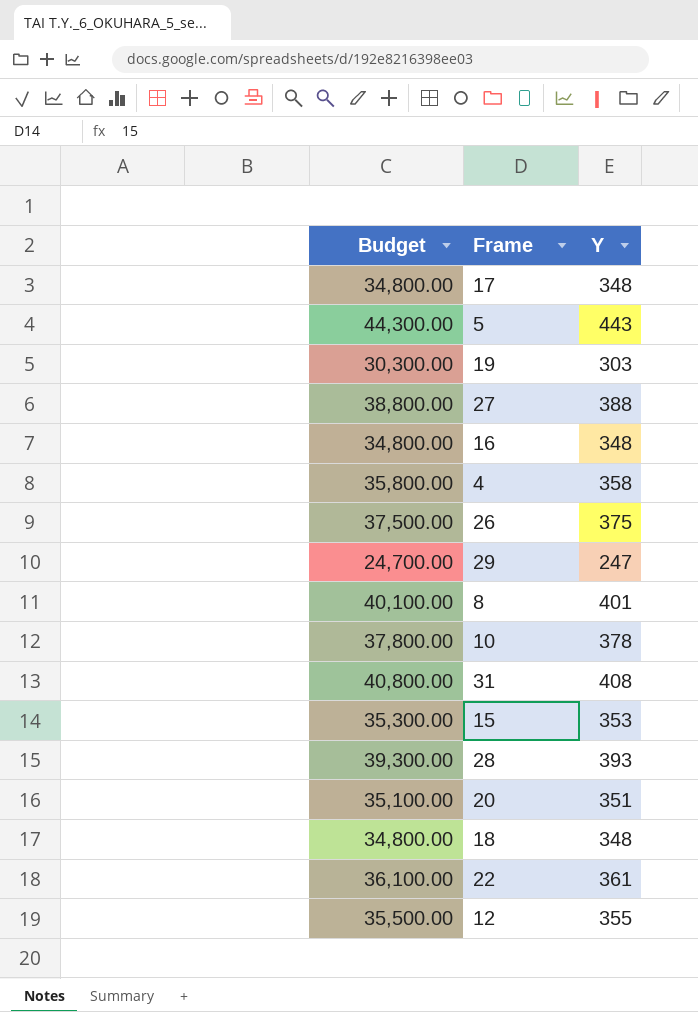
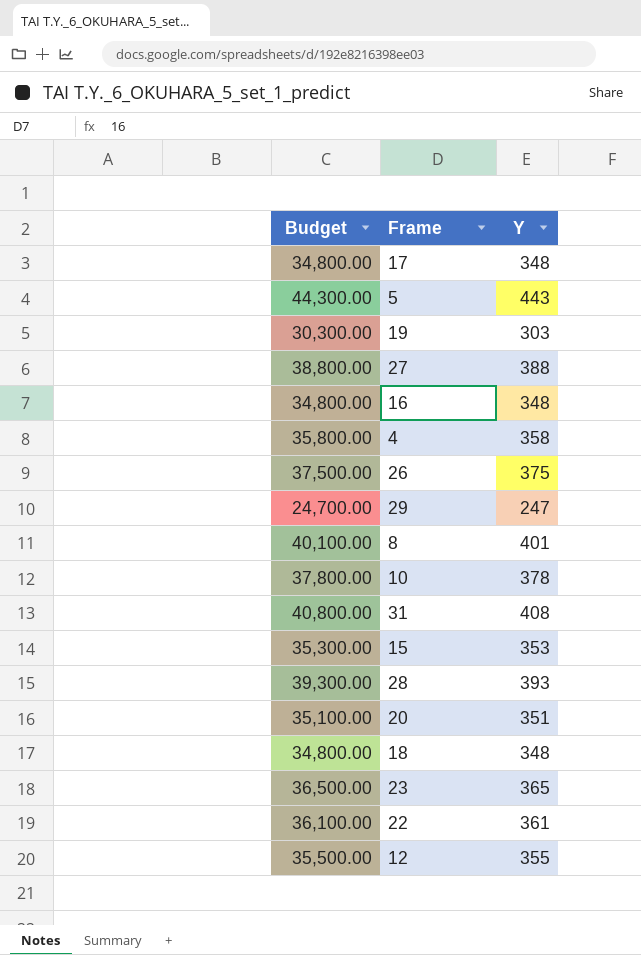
row 23: none -> 36,500.00 | 365

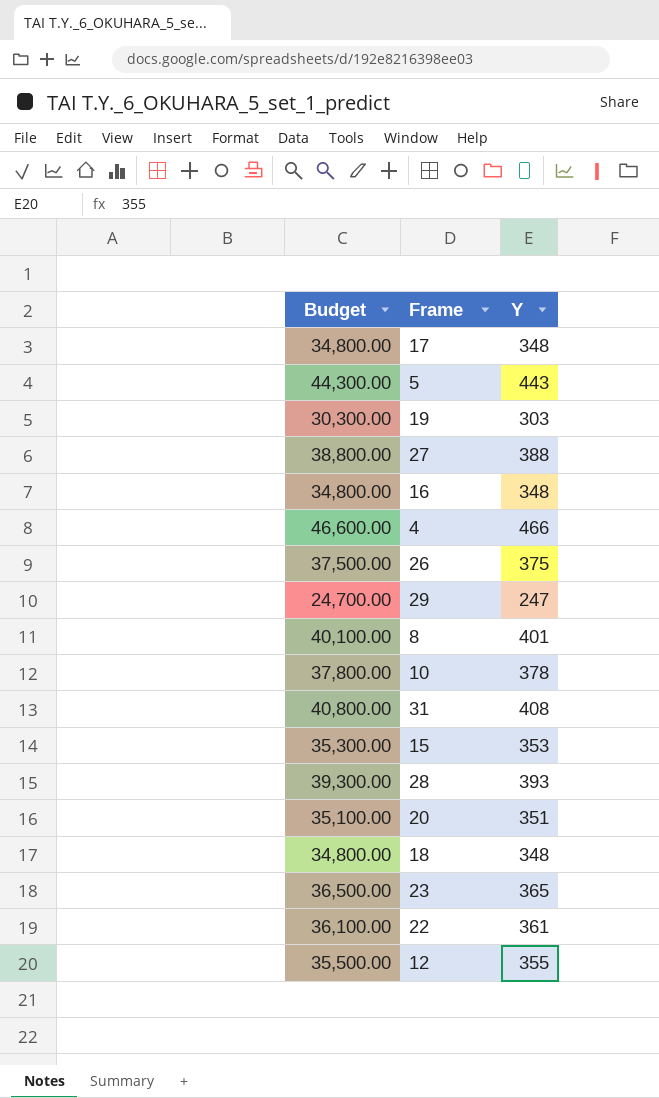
4 | Budget: 35,800.00 -> 46,600.00
4 | Y: 358 -> 466

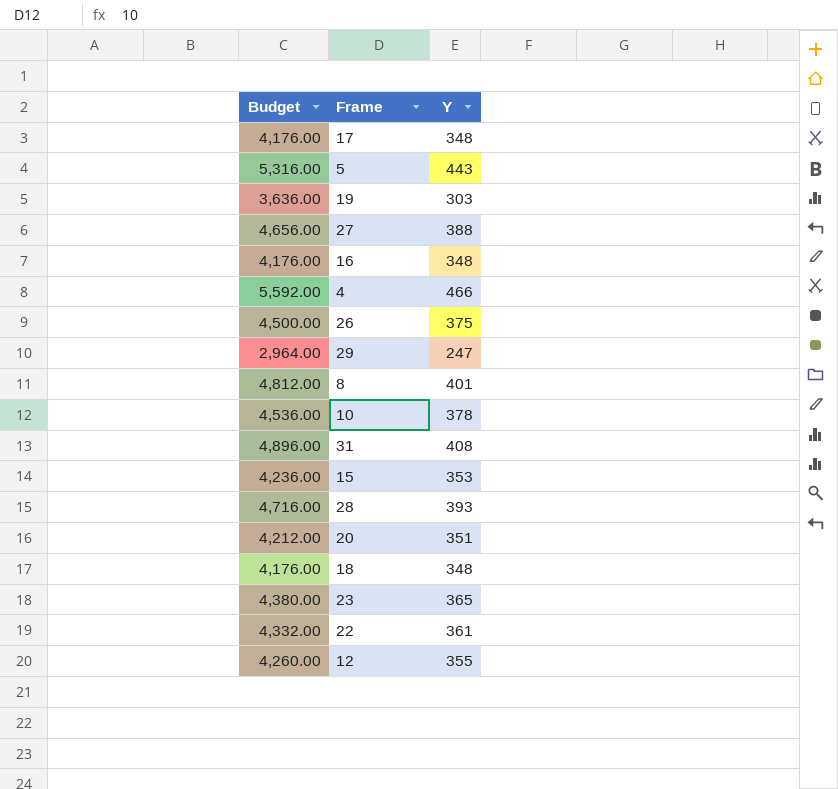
column Budget | formula: [Y] * 100 -> [Y] * 12

